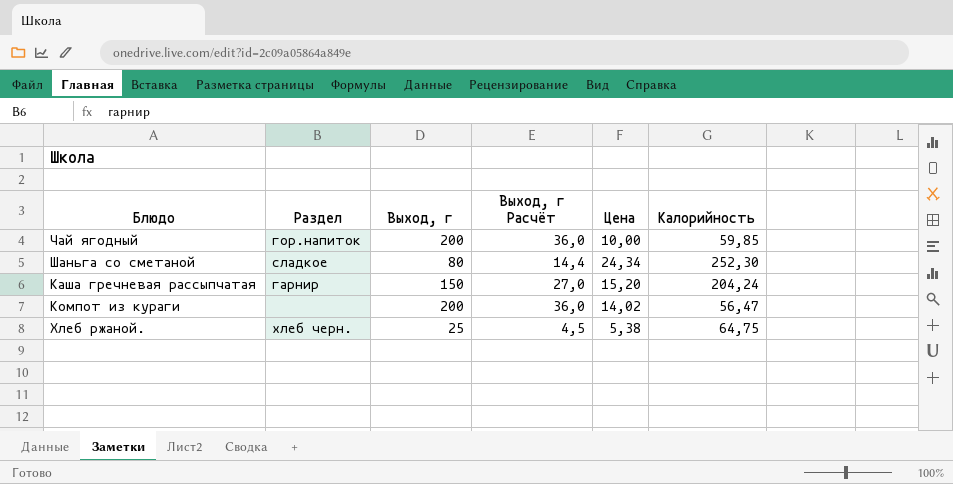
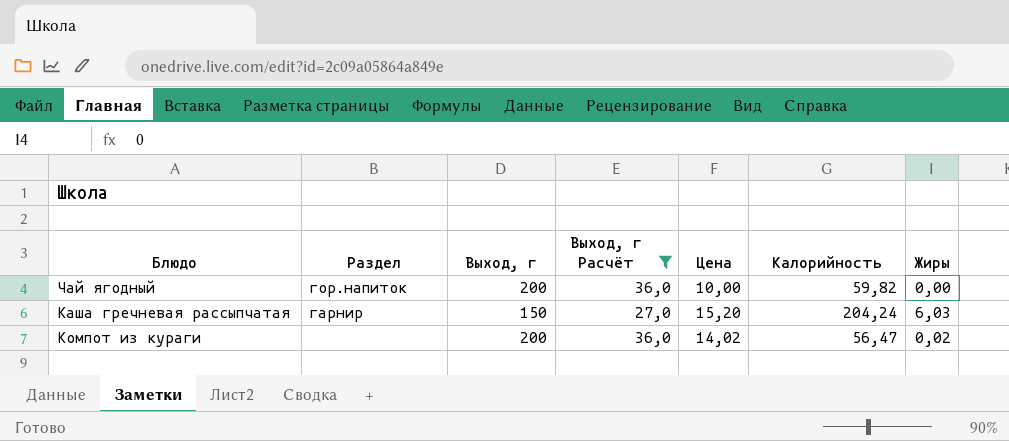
filter: none -> Выход, г Расчёт >= 27,0
column Жиры | position: none -> 7
Чай ягодный | Калорийность: 59,85 -> 59,82

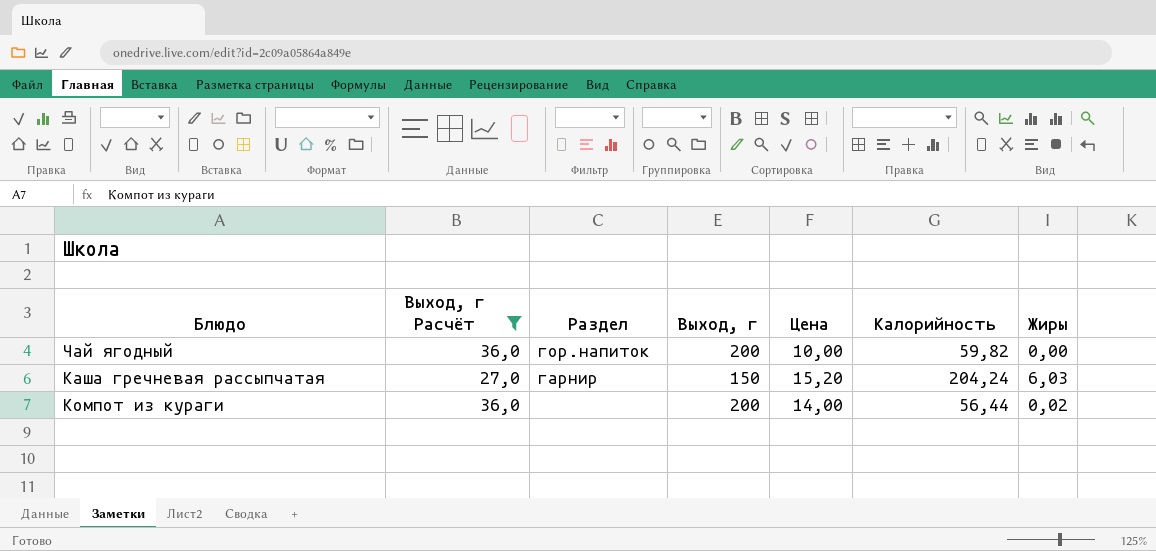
column Выход, г Расчёт | position: 4 -> 2
Компот из кураги | Цена: 14,02 -> 14,00
Компот из кураги | Калорийность: 56,47 -> 56,44

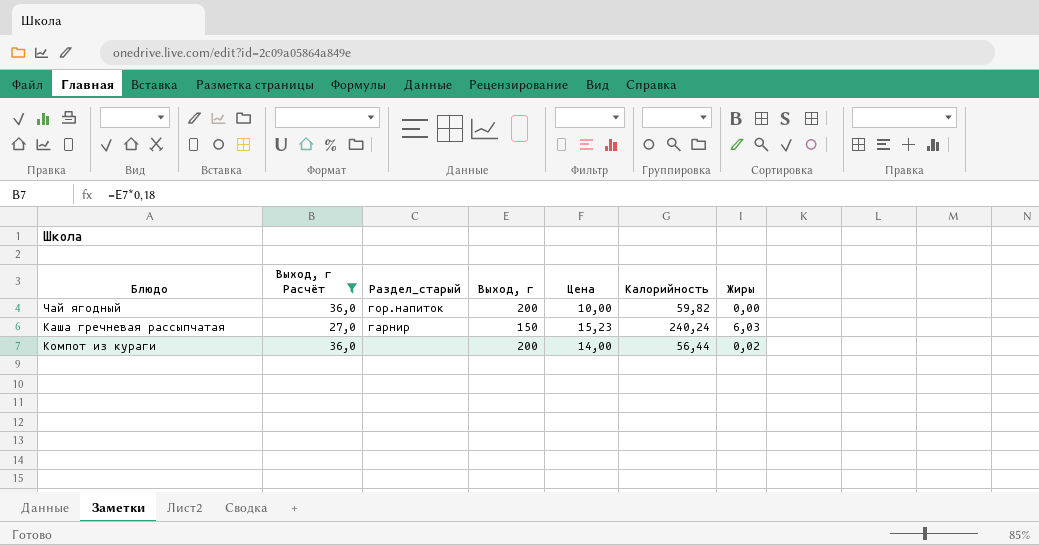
column name: Раздел -> Раздел_старый
Каша гречневая рассыпчатая | Цена: 15,20 -> 15,23
Каша гречневая рассыпчатая | Калорийность: 204,24 -> 240,24

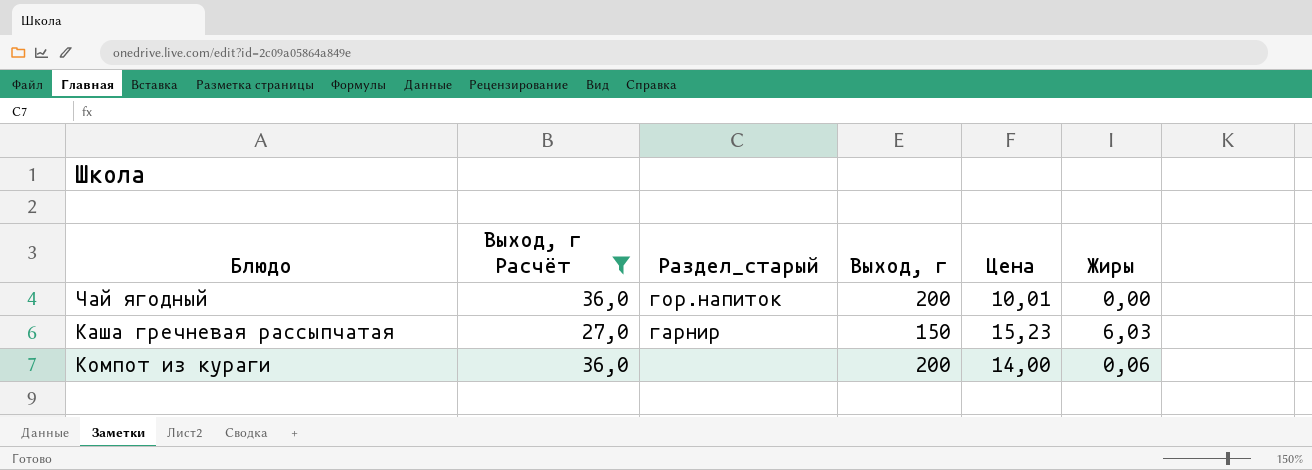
column Калорийность | position: 6 -> none
Чай ягодный | Цена: 10,00 -> 10,01
Компот из кураги | Жиры: 0,02 -> 0,06

